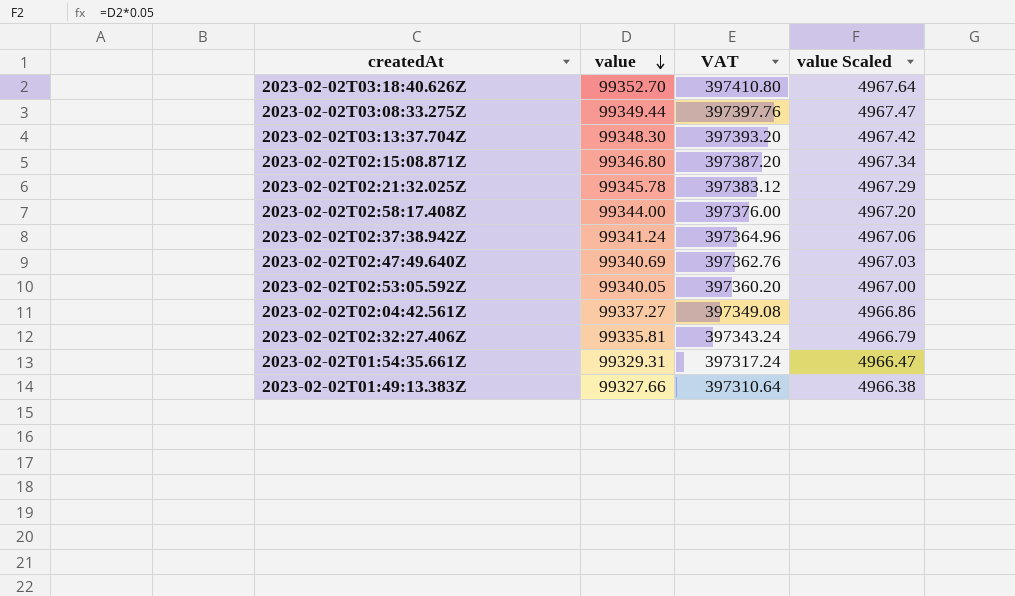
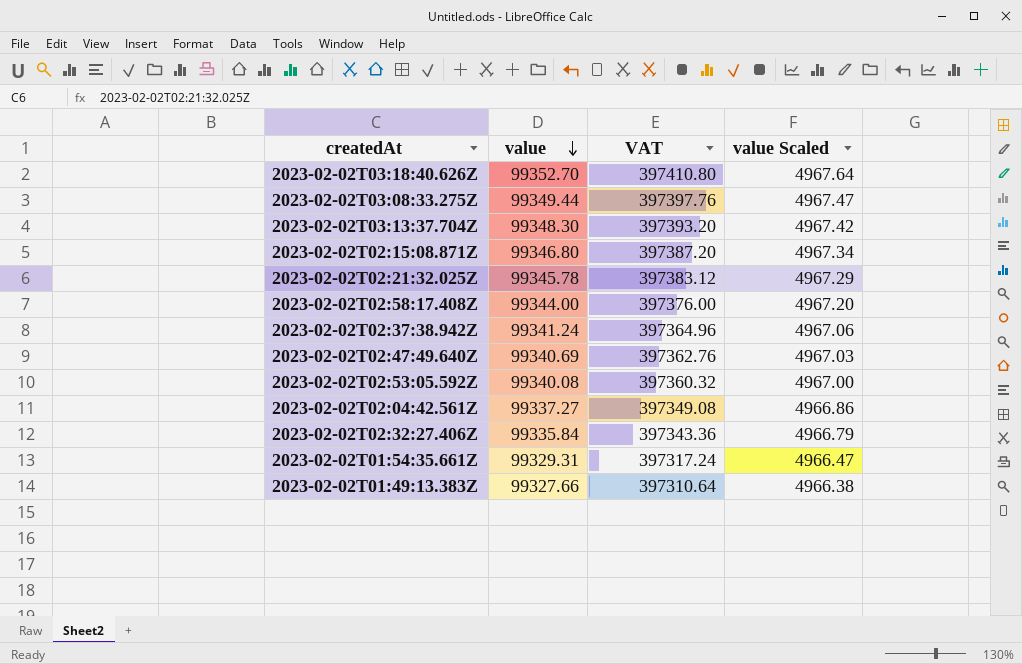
2023-02-02T02:53:05.592Z | value: 99340.05 -> 99340.08
2023-02-02T02:53:05.592Z | VAT: 397360.20 -> 397360.32
2023-02-02T02:32:27.406Z | value: 99335.81 -> 99335.84
2023-02-02T02:32:27.406Z | VAT: 397343.24 -> 397343.36

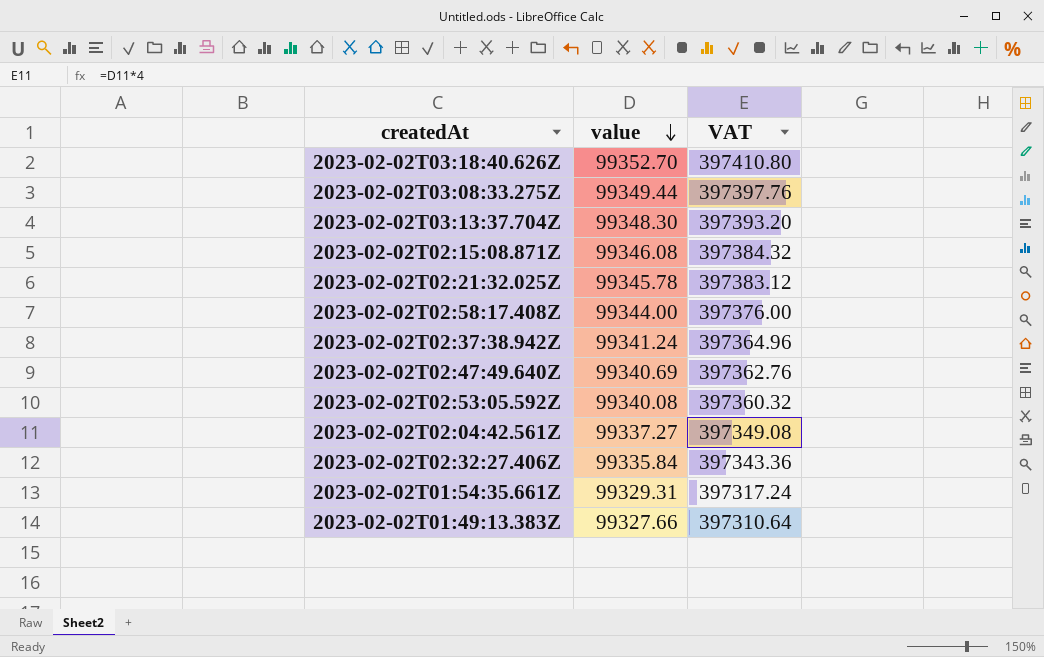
column value Scaled | formula: [value] * 0.05 -> none
2023-02-02T02:15:08.871Z | value: 99346.80 -> 99346.08
2023-02-02T02:15:08.871Z | VAT: 397387.20 -> 397384.32

